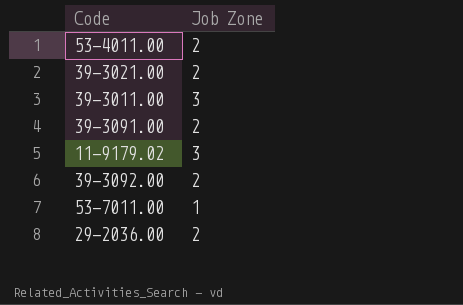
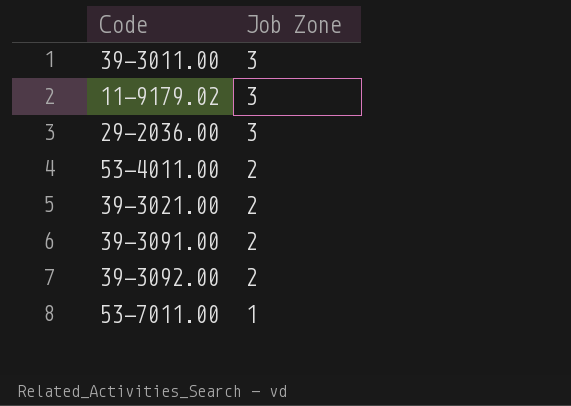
row order: none -> Job Zone descending
29-2036.00 | Job Zone: 2 -> 3

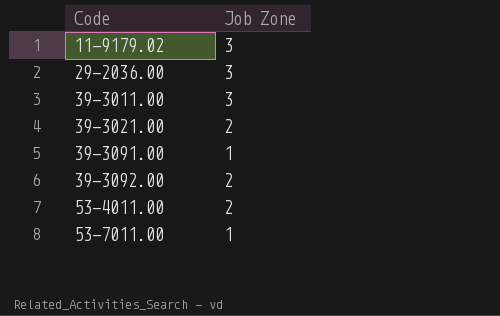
row order: Job Zone descending -> Code ascending
39-3091.00 | Job Zone: 2 -> 1

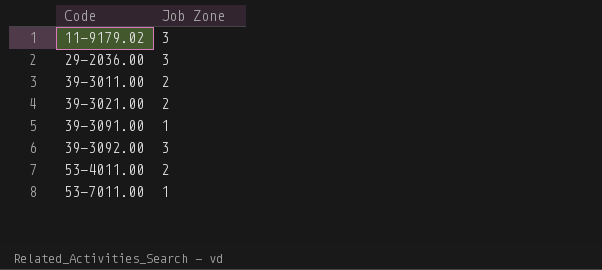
39-3011.00 | Job Zone: 3 -> 2
39-3092.00 | Job Zone: 2 -> 3

